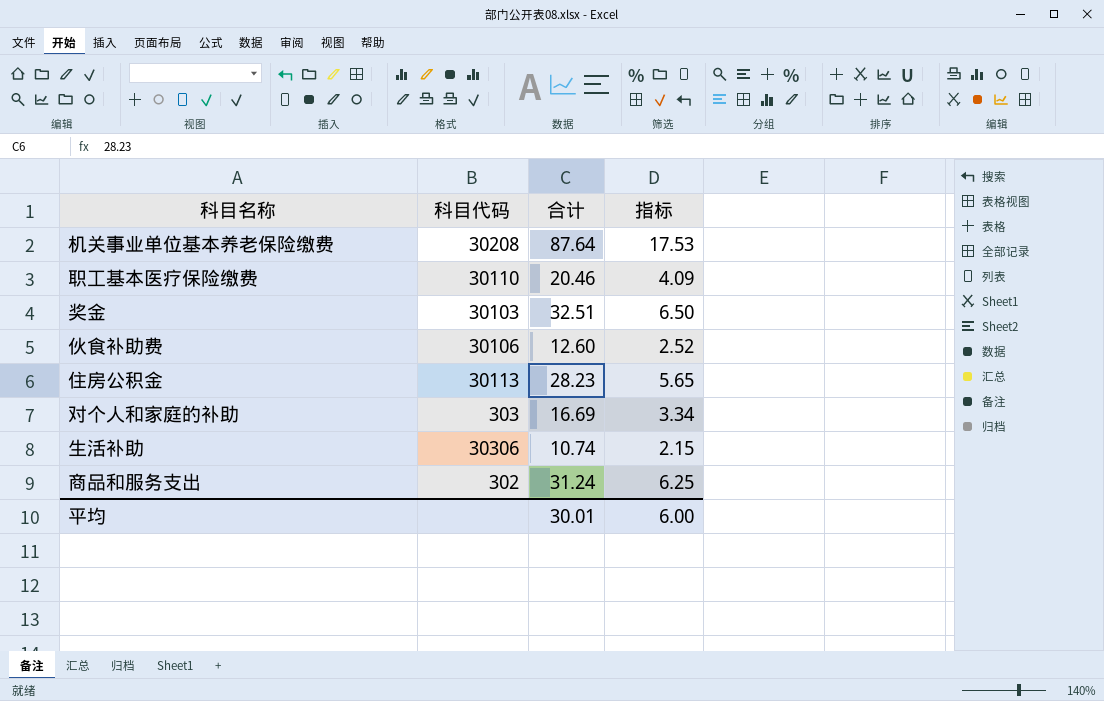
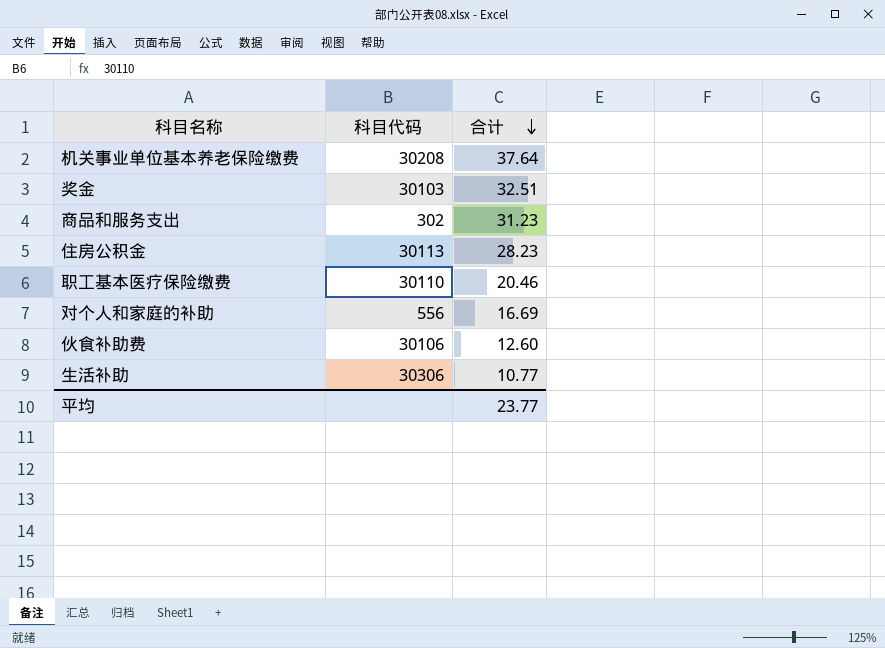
row order: none -> 合计 descending
column 指标 | formula: [合计] * 0.2 -> none
机关事业单位基本养老保险缴费 | 合计: 87.64 -> 37.64
商品和服务支出 | 合计: 31.24 -> 31.23
对个人和家庭的补助 | 科目代码: 303 -> 556
生活补助 | 合计: 10.74 -> 10.77
平均 | 合计: 30.01 -> 23.77

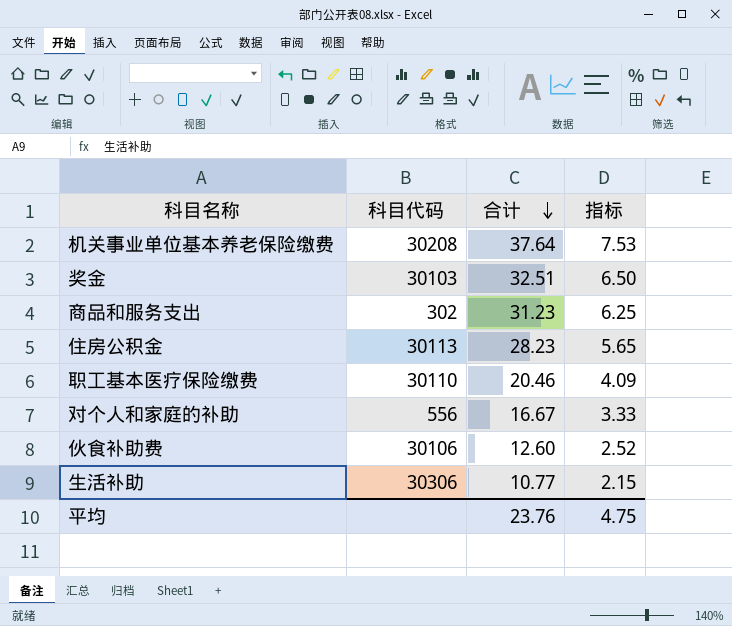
column 指标 | formula: none -> [合计] * 0.2
对个人和家庭的补助 | 合计: 16.69 -> 16.67
平均 | 合计: 23.77 -> 23.76

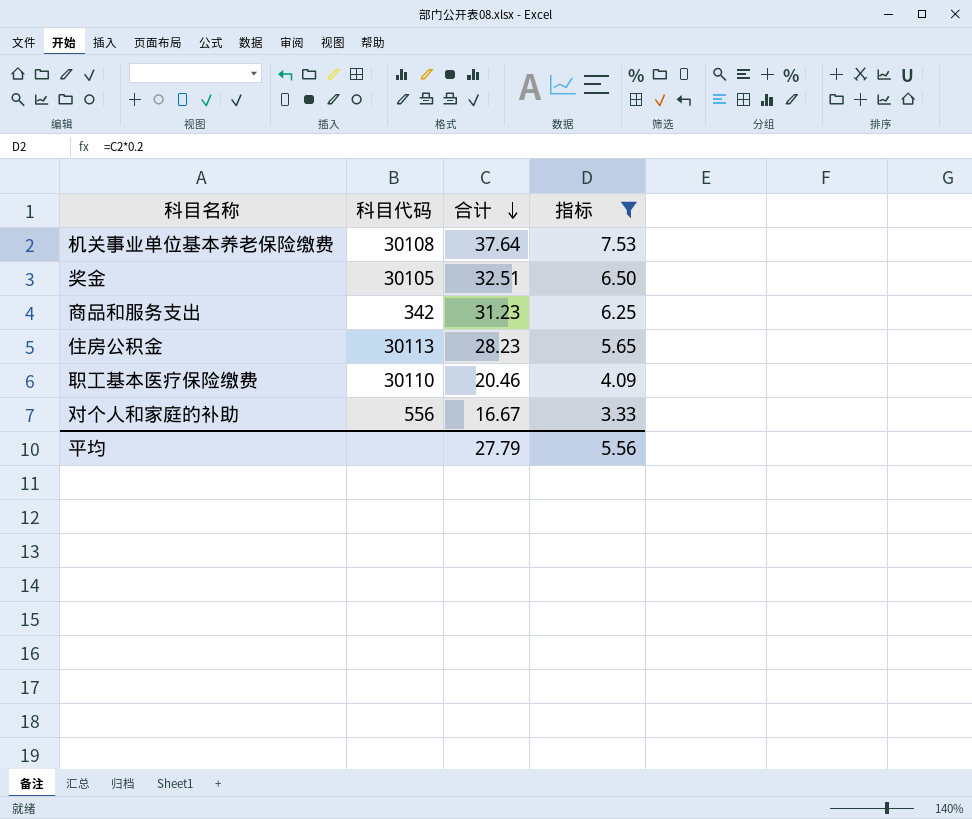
filter: none -> 指标 >= 3.33
机关事业单位基本养老保险缴费 | 科目代码: 30208 -> 30108
奖金 | 科目代码: 30103 -> 30105
商品和服务支出 | 科目代码: 302 -> 342
平均 | 合计: 23.76 -> 27.79
平均 | 指标: 4.75 -> 5.56

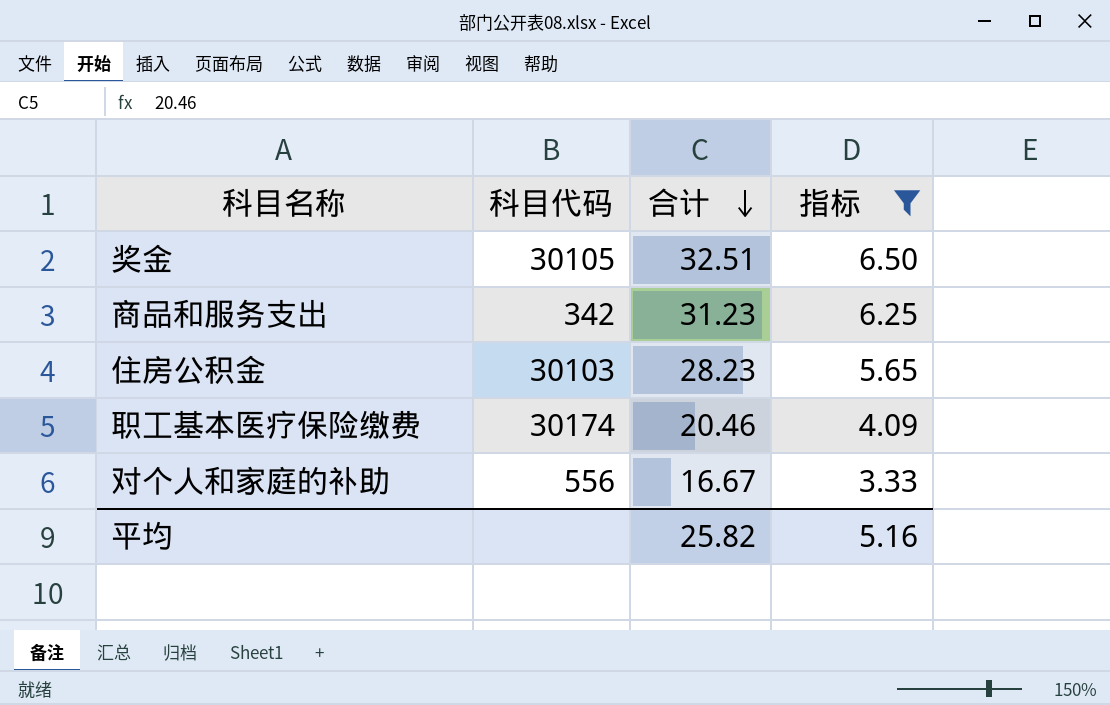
row 机关事业单位基本养老保险缴费: 30108 | 37.64 | 7.53 -> none
住房公积金 | 科目代码: 30113 -> 30103
职工基本医疗保险缴费 | 科目代码: 30110 -> 30174
平均 | 合计: 27.79 -> 25.82
平均 | 指标: 5.56 -> 5.16

